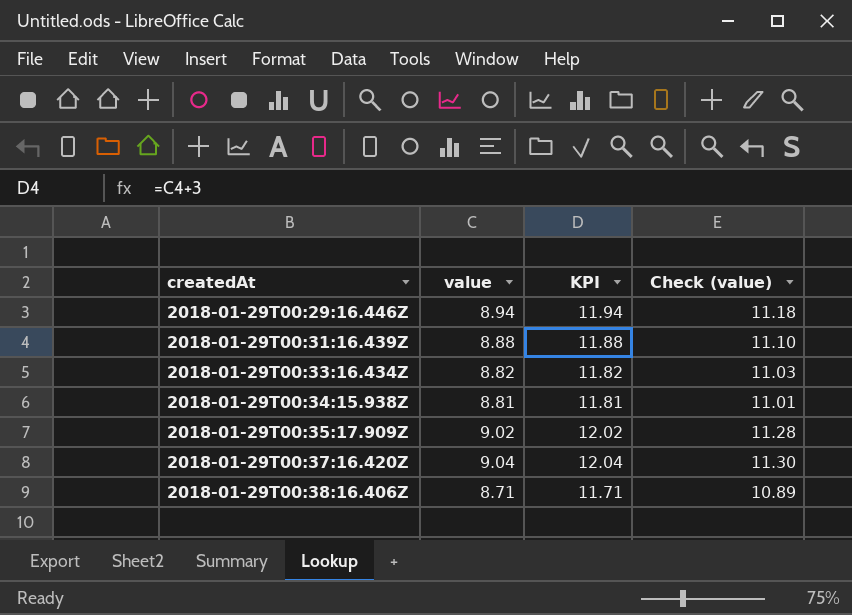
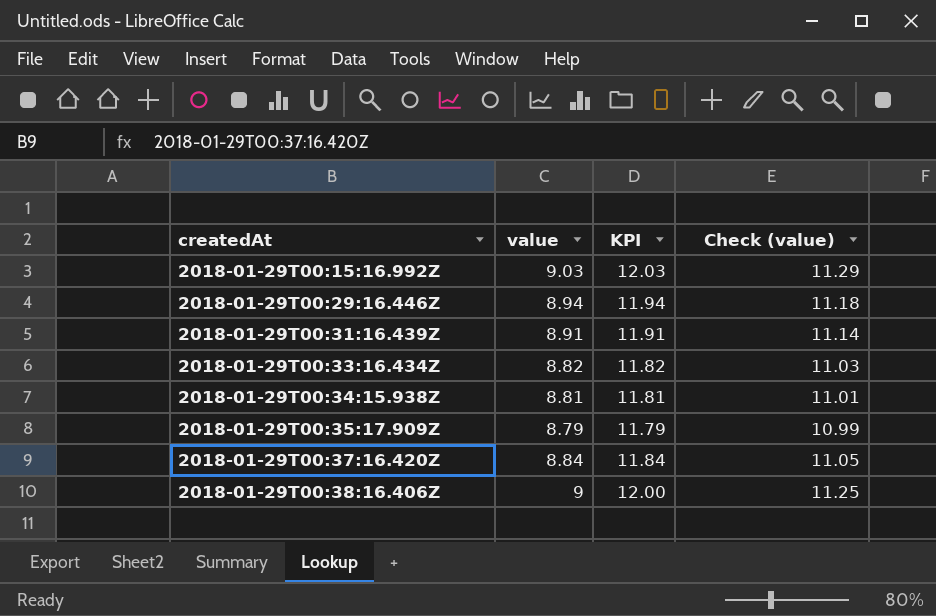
row 2018-01-29T00:15:16.992Z: none -> 9.03 | 12.03 | 11.29
2018-01-29T00:31:16.439Z | value: 8.88 -> 8.91
2018-01-29T00:31:16.439Z | KPI: 11.88 -> 11.91
2018-01-29T00:31:16.439Z | Check (value): 11.10 -> 11.14
2018-01-29T00:35:17.909Z | value: 9.02 -> 8.79
2018-01-29T00:35:17.909Z | KPI: 12.02 -> 11.79
2018-01-29T00:35:17.909Z | Check (value): 11.28 -> 10.99
2018-01-29T00:37:16.420Z | value: 9.04 -> 8.84
2018-01-29T00:37:16.420Z | KPI: 12.04 -> 11.84
2018-01-29T00:37:16.420Z | Check (value): 11.30 -> 11.05
2018-01-29T00:38:16.406Z | value: 8.71 -> 9
2018-01-29T00:38:16.406Z | KPI: 11.71 -> 12.00
2018-01-29T00:38:16.406Z | Check (value): 10.89 -> 11.25

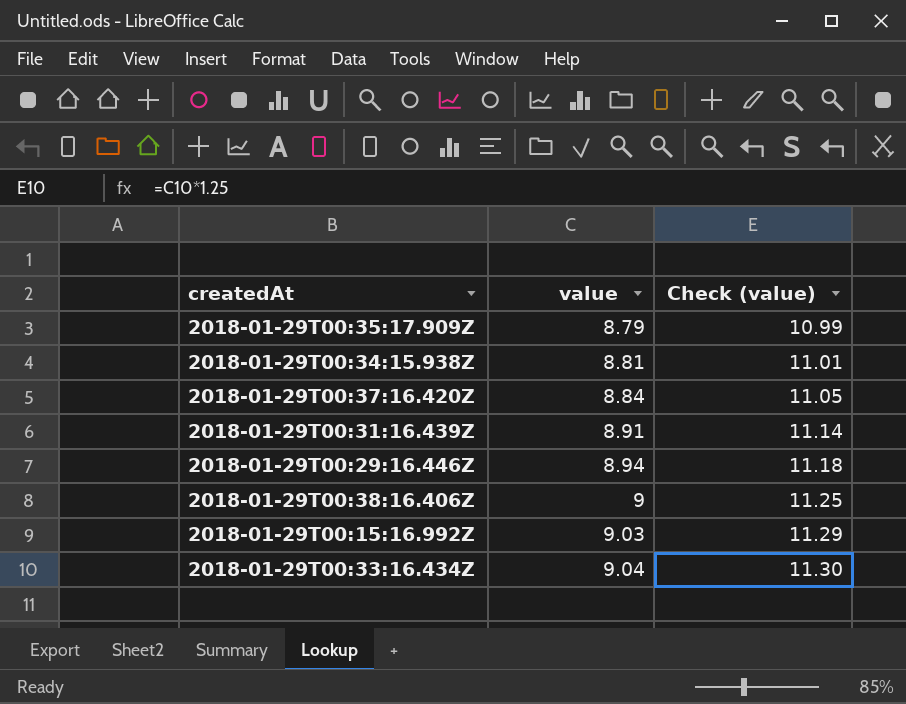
row order: createdAt ascending -> value ascending
column KPI | formula: [value] + 3 -> none
2018-01-29T00:33:16.434Z | value: 8.82 -> 9.04
2018-01-29T00:33:16.434Z | Check (value): 11.03 -> 11.30

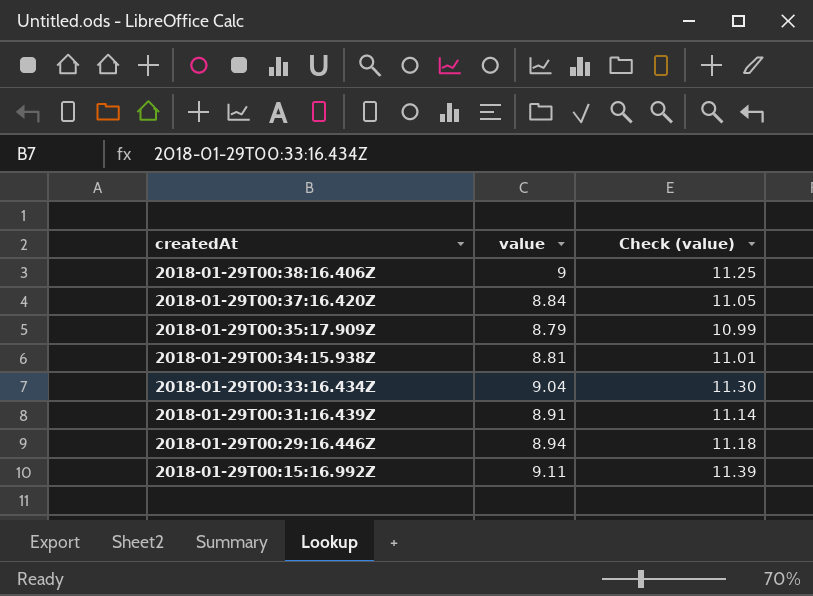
row order: value ascending -> createdAt descending
2018-01-29T00:15:16.992Z | value: 9.03 -> 9.11
2018-01-29T00:15:16.992Z | Check (value): 11.29 -> 11.39

